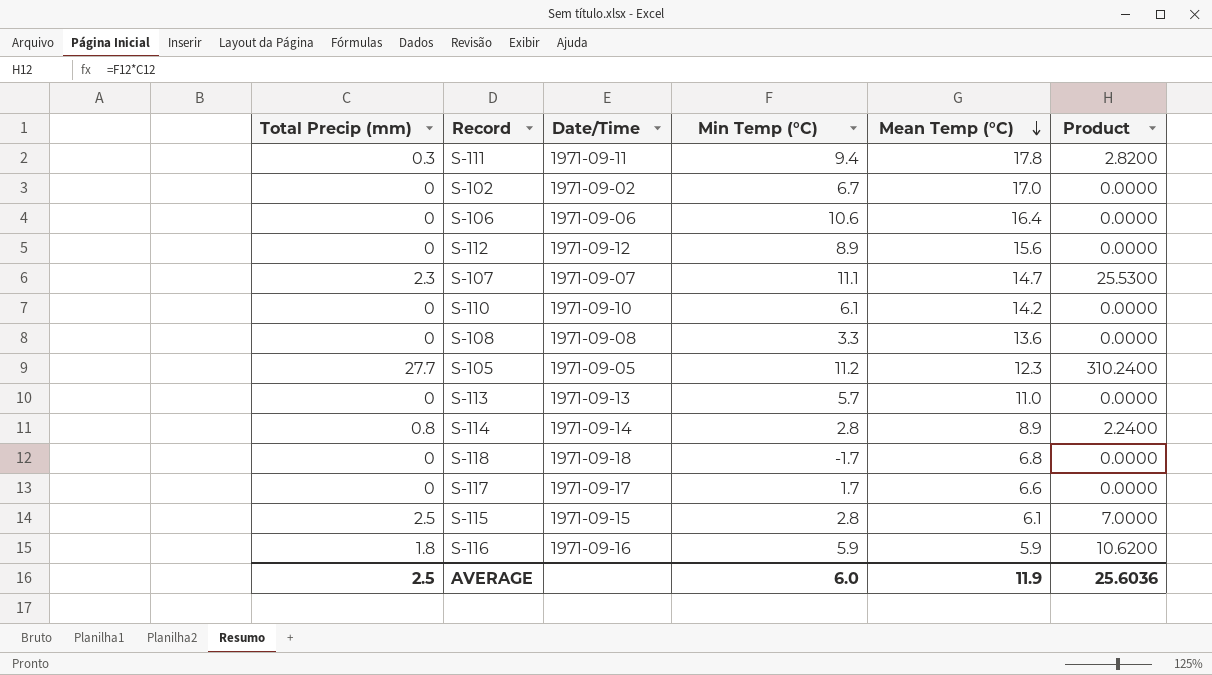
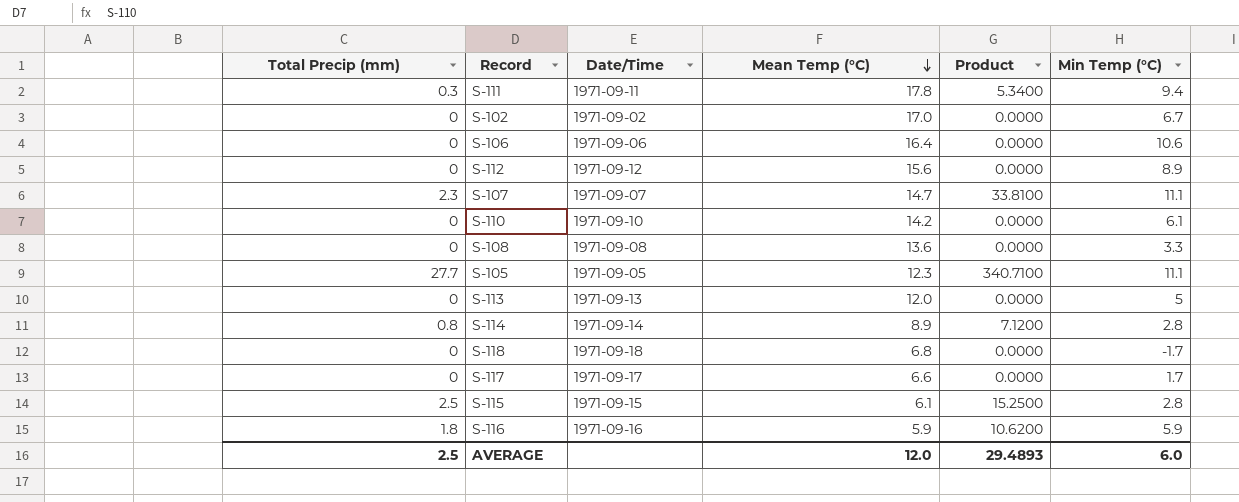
column Product | formula: [Total Precip (mm)] * [Min Temp (°C)] -> [Total Precip (mm)] * [Mean Temp (°C)]
column Min Temp (°C) | position: 4 -> 6
S-105 | Min Temp (°C): 11.2 -> 11.1
S-113 | Mean Temp (°C): 11.0 -> 12.0
S-113 | Min Temp (°C): 5.7 -> 5
AVERAGE | Mean Temp (°C): 11.9 -> 12.0
AVERAGE | Product: 25.6036 -> 29.4893

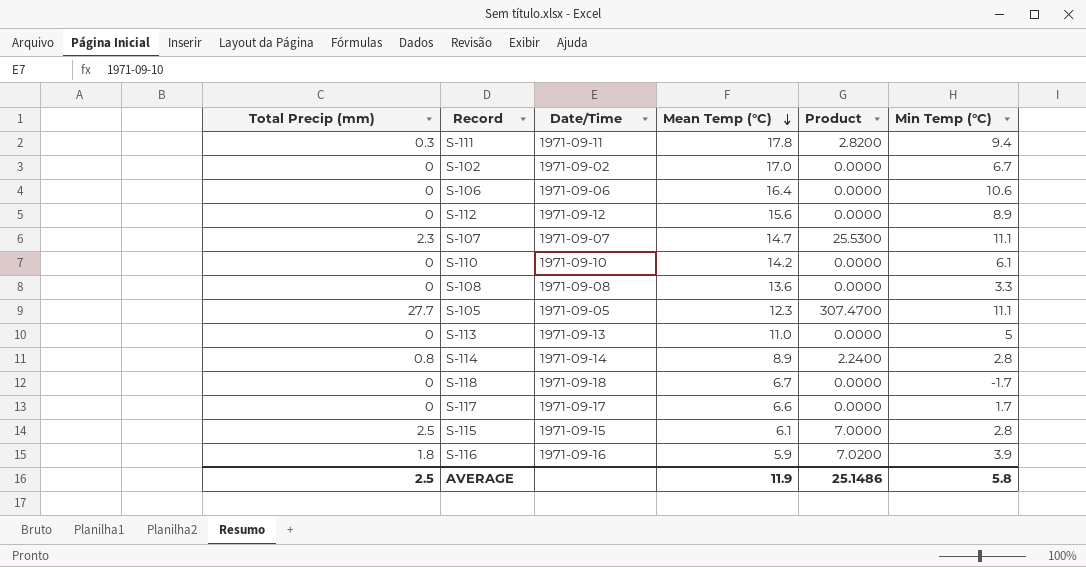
column Product | formula: [Total Precip (mm)] * [Mean Temp (°C)] -> [Total Precip (mm)] * [Min Temp (°C)]
S-113 | Mean Temp (°C): 12.0 -> 11.0
S-118 | Mean Temp (°C): 6.8 -> 6.7
S-116 | Min Temp (°C): 5.9 -> 3.9
AVERAGE | Mean Temp (°C): 12.0 -> 11.9
AVERAGE | Product: 29.4893 -> 25.1486
AVERAGE | Min Temp (°C): 6.0 -> 5.8

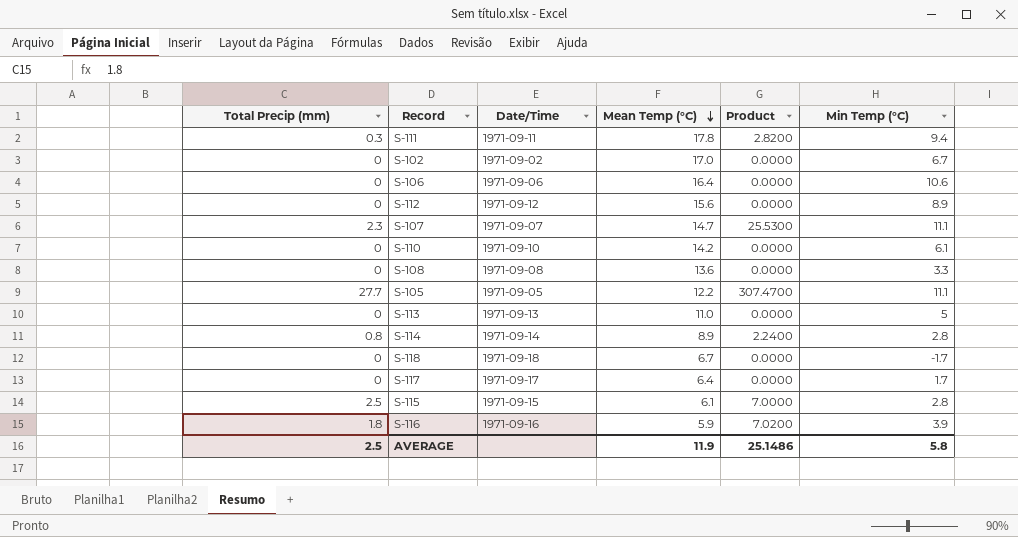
S-105 | Mean Temp (°C): 12.3 -> 12.2
S-117 | Mean Temp (°C): 6.6 -> 6.4

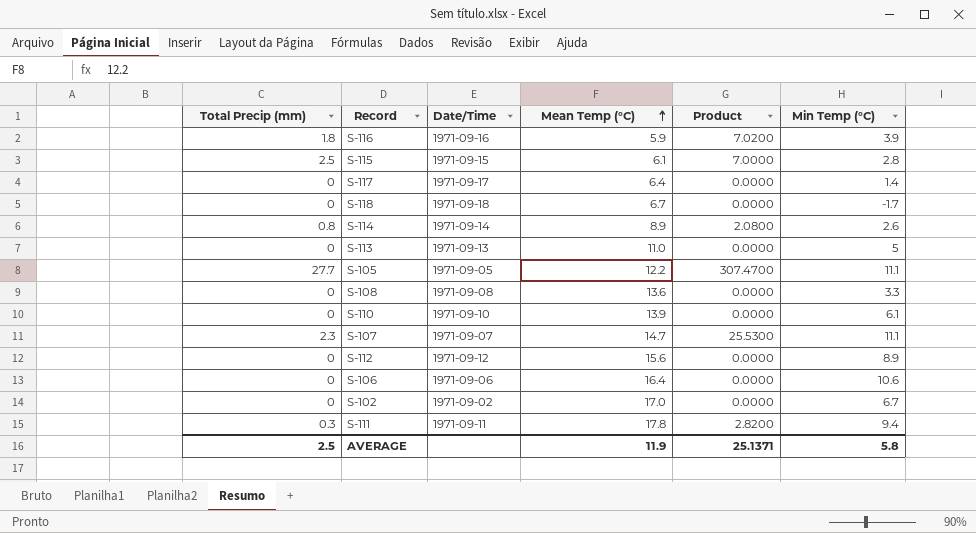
row order: Mean Temp (°C) descending -> Mean Temp (°C) ascending
S-117 | Min Temp (°C): 1.7 -> 1.4
S-114 | Product: 2.2400 -> 2.0800
S-114 | Min Temp (°C): 2.8 -> 2.6
S-110 | Mean Temp (°C): 14.2 -> 13.9
AVERAGE | Product: 25.1486 -> 25.1371

